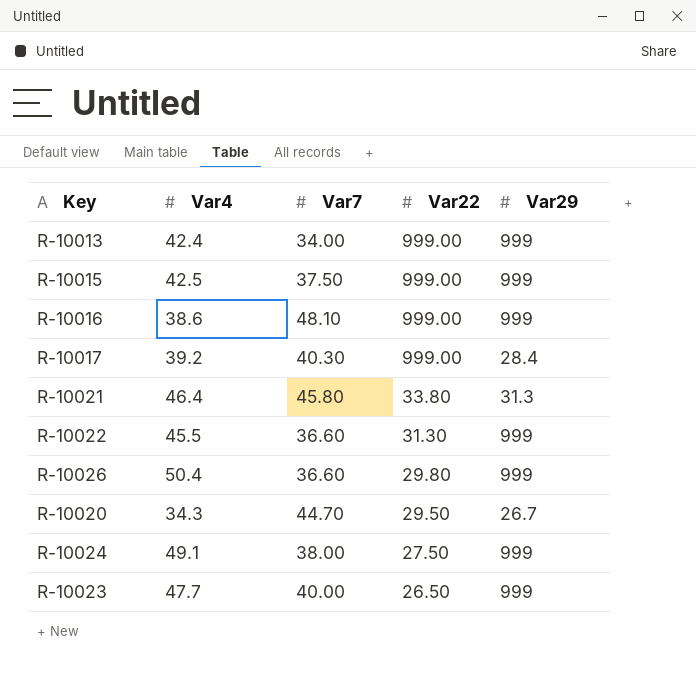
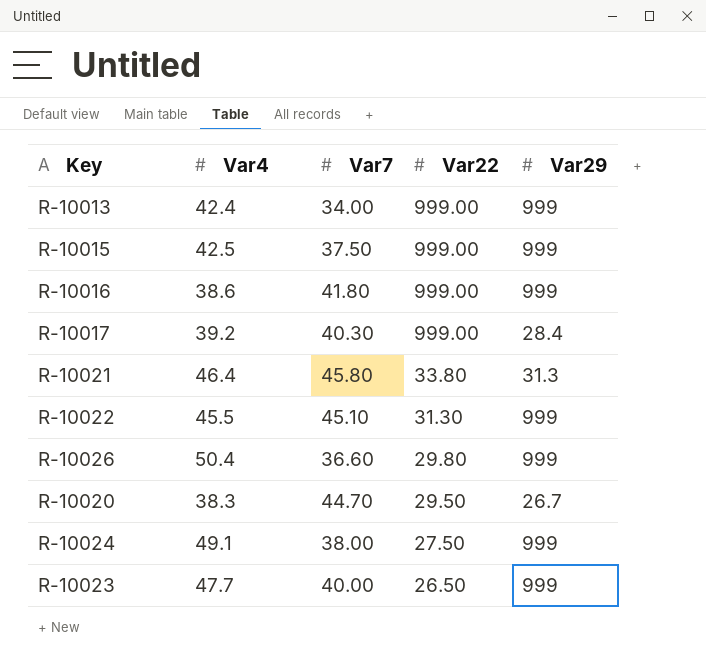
R-10016 | Var7: 48.10 -> 41.80
R-10022 | Var7: 36.60 -> 45.10
R-10020 | Var4: 34.3 -> 38.3

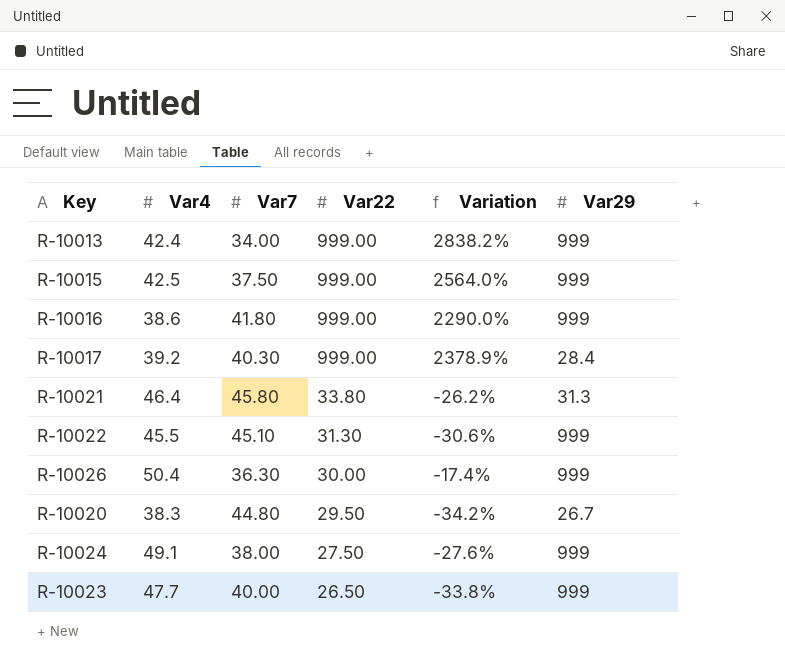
column Variation | formula: none -> ([Var22] - [Var7]) / [Var7]
R-10026 | Var7: 36.60 -> 36.30
R-10026 | Var22: 29.80 -> 30.00
R-10020 | Var7: 44.70 -> 44.80

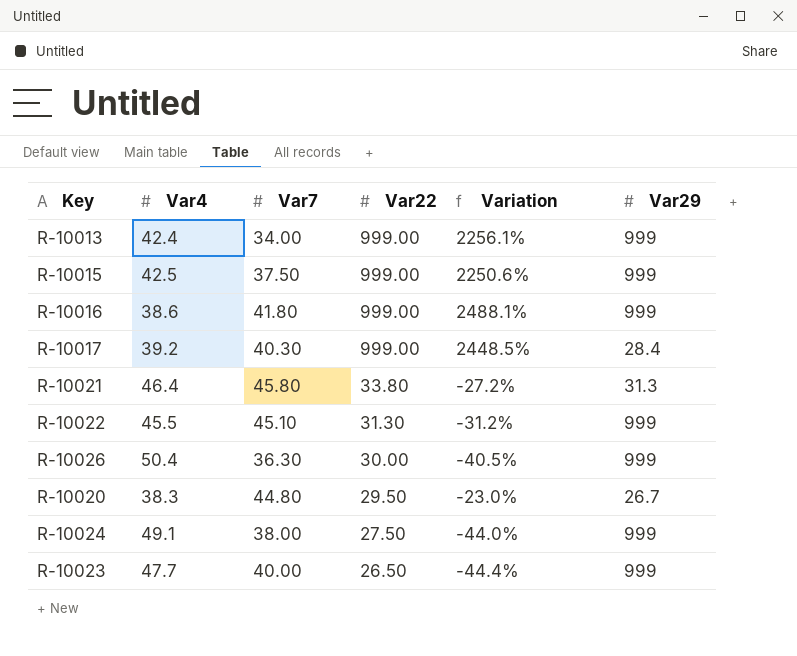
column Variation | formula: ([Var22] - [Var7]) / [Var7] -> ([Var22] - [Var4]) / [Var4]

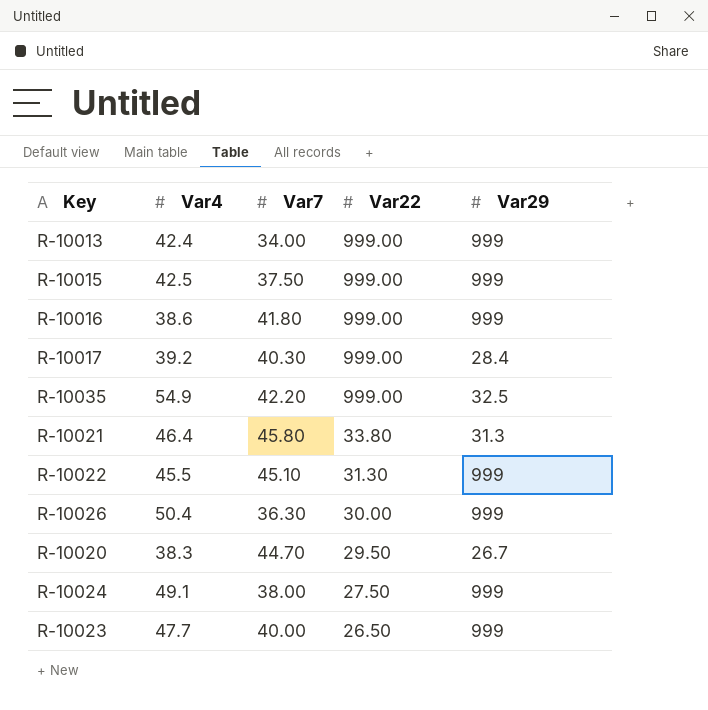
column Variation | formula: ([Var22] - [Var4]) / [Var4] -> none
row R-10035: none -> 54.9 | 42.20 | 999.00 | 32.5
R-10020 | Var7: 44.80 -> 44.70

